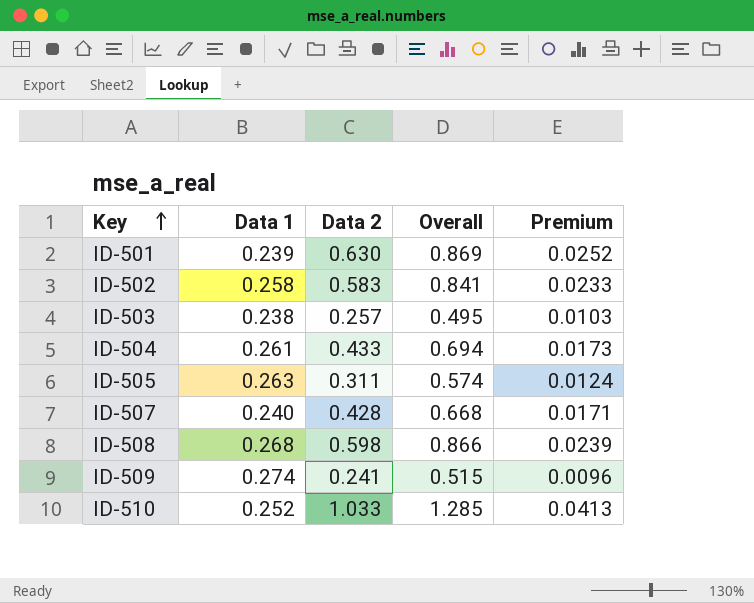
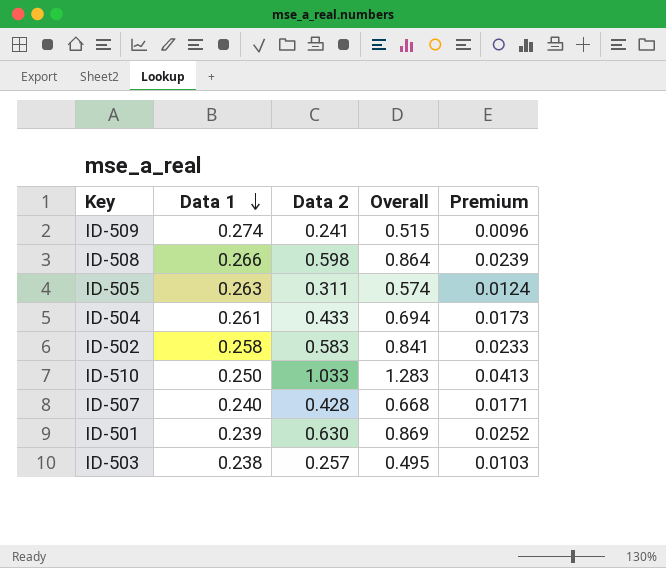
row order: Key ascending -> Data 1 descending
ID-508 | Data 1: 0.268 -> 0.266
ID-508 | Overall: 0.866 -> 0.864
ID-510 | Data 1: 0.252 -> 0.250
ID-510 | Overall: 1.285 -> 1.283

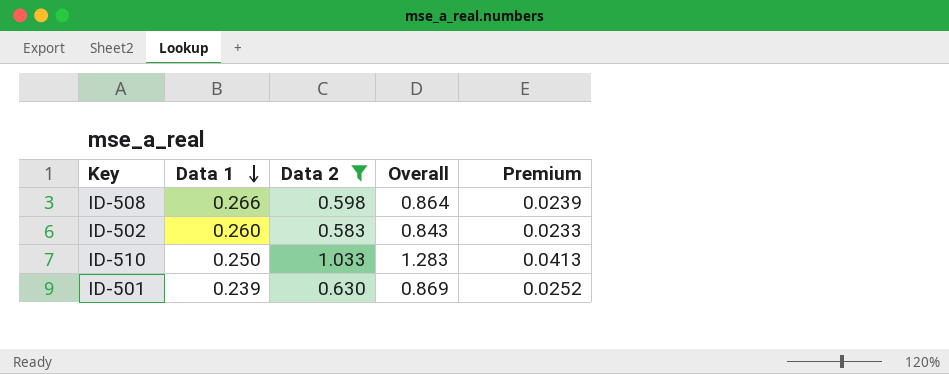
filter: none -> Data 2 >= 0.583
ID-502 | Data 1: 0.258 -> 0.260
ID-502 | Overall: 0.841 -> 0.843

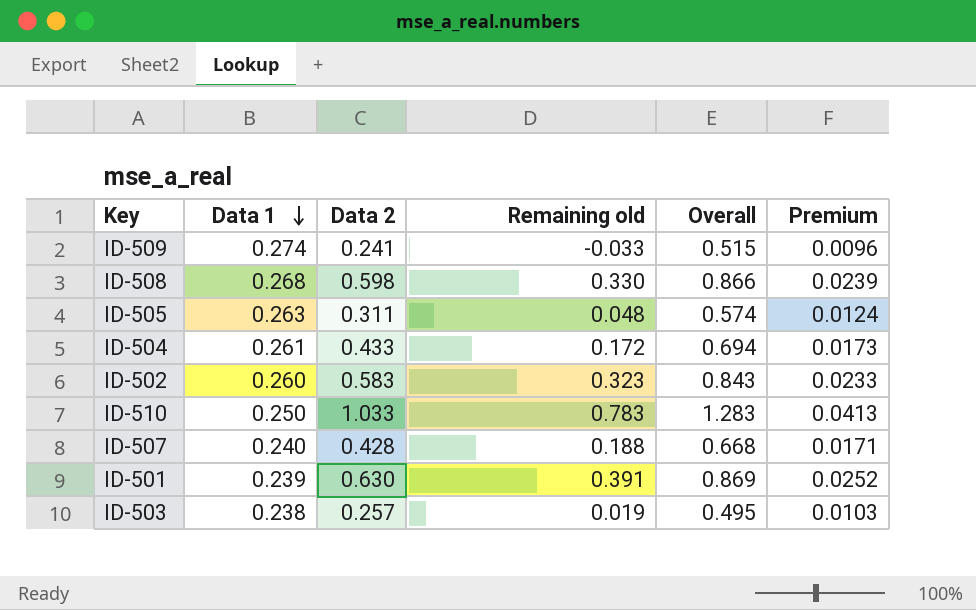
filter: Data 2 >= 0.583 -> none
column Remaining old | formula: none -> [Data 2] - [Data 1]
ID-508 | Data 1: 0.266 -> 0.268
ID-508 | Overall: 0.864 -> 0.866

